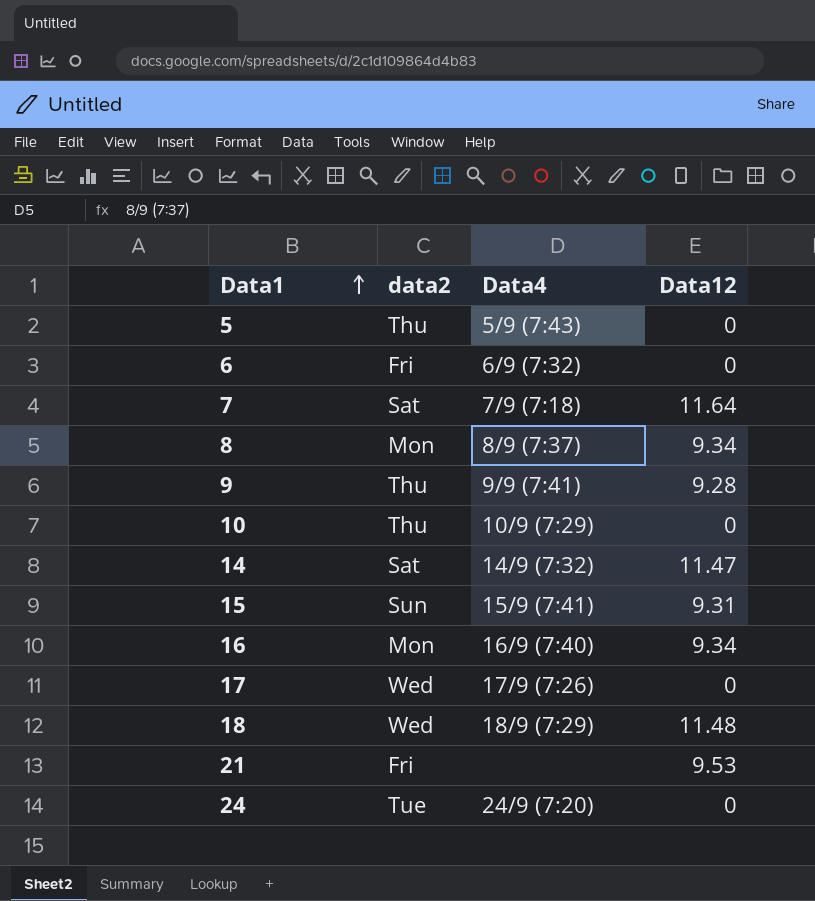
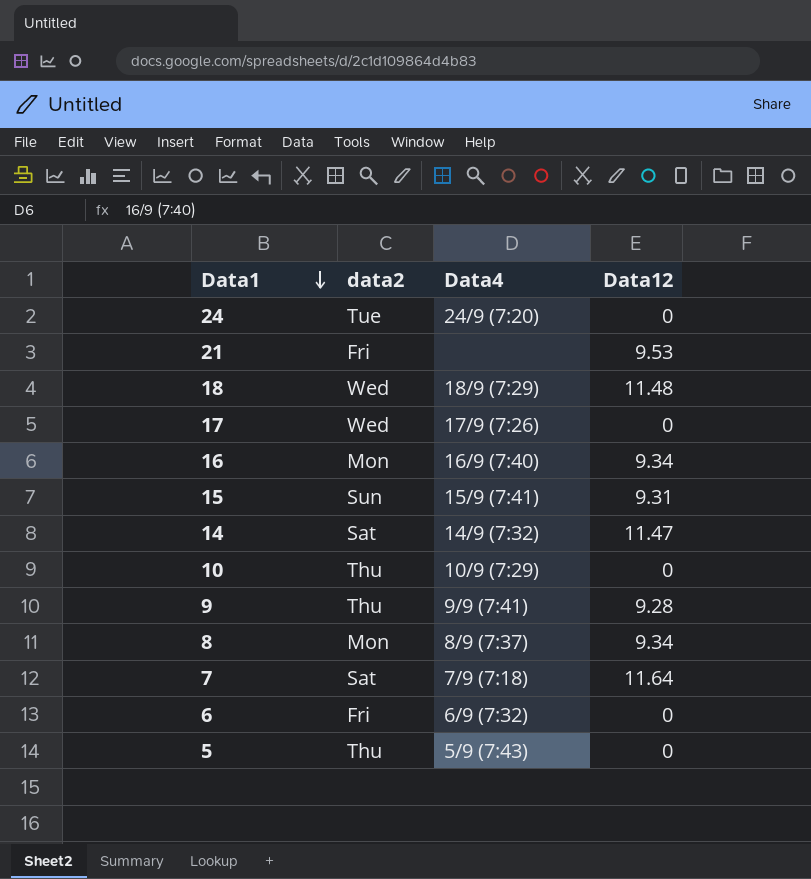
row order: Data1 ascending -> Data1 descending

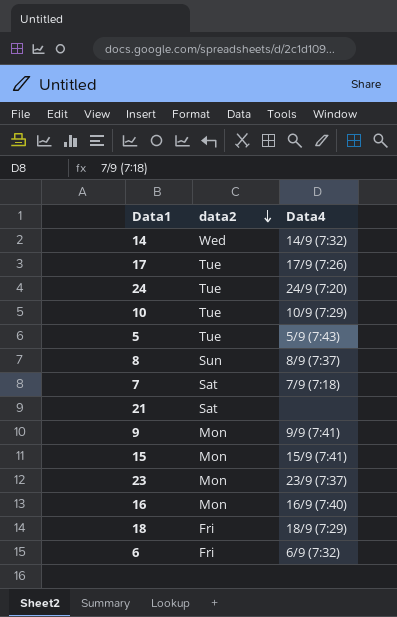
row order: Data1 descending -> data2 descending
column Data12 | position: 4 -> none
14 | data2: Sat -> Wed
17 | data2: Wed -> Tue
10 | data2: Thu -> Tue
5 | data2: Thu -> Tue
8 | data2: Mon -> Sun
21 | data2: Fri -> Sat
9 | data2: Thu -> Mon
15 | data2: Sun -> Mon
row 23: none -> Mon | 23/9 (7:37)
18 | data2: Wed -> Fri

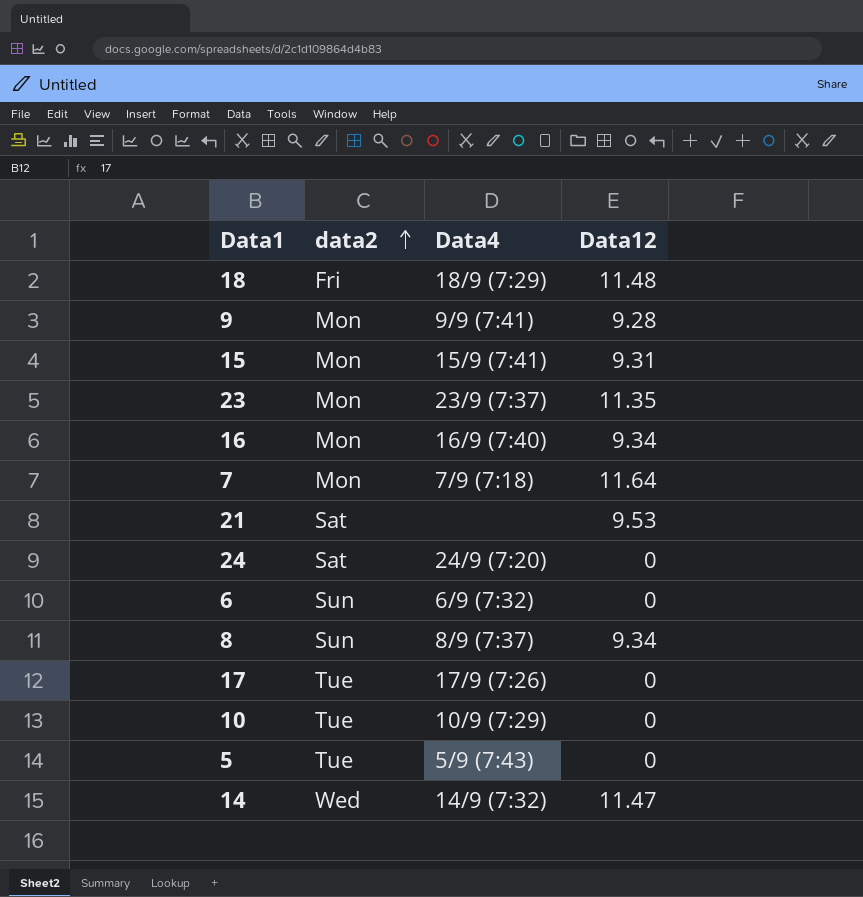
row order: data2 descending -> data2 ascending
column Data12 | position: none -> 4
7 | data2: Sat -> Mon
24 | data2: Tue -> Sat
6 | data2: Fri -> Sun

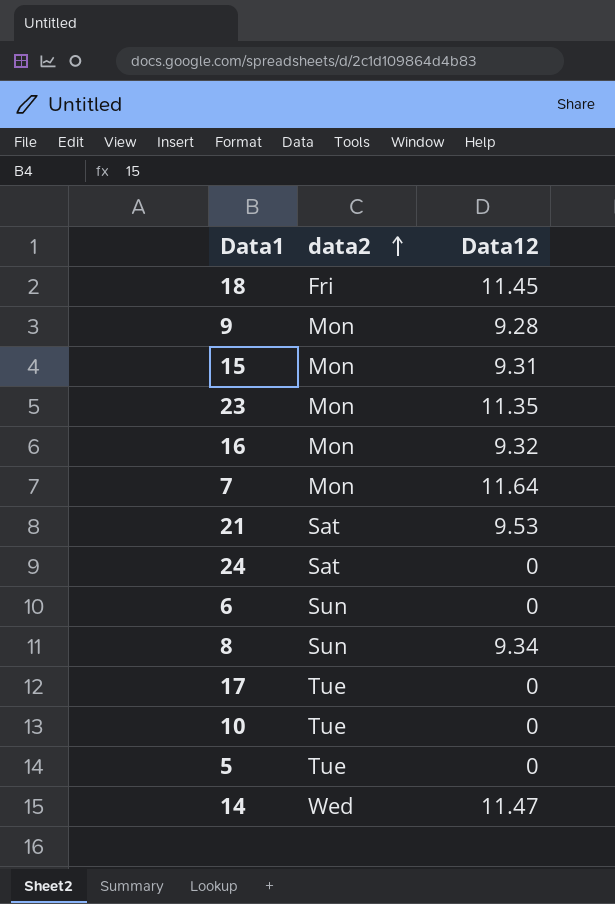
column Data4 | position: 3 -> none
18 | Data12: 11.48 -> 11.45
16 | Data12: 9.34 -> 9.32

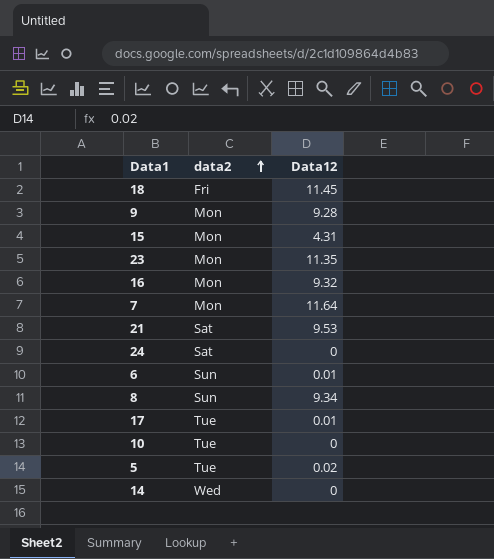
15 | Data12: 9.31 -> 4.31
6 | Data12: 0 -> 0.01
17 | Data12: 0 -> 0.01
5 | Data12: 0 -> 0.02
14 | Data12: 11.47 -> 0

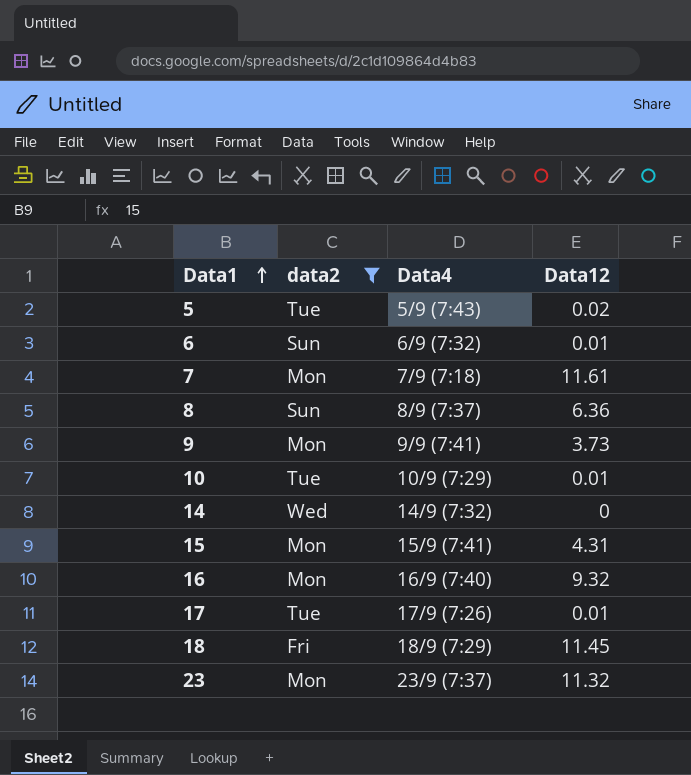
filter: none -> data2 != Sat
row order: data2 ascending -> Data1 ascending
column Data4 | position: none -> 3
7 | Data12: 11.64 -> 11.61
8 | Data12: 9.34 -> 6.36
9 | Data12: 9.28 -> 3.73
10 | Data12: 0 -> 0.01
23 | Data12: 11.35 -> 11.32

